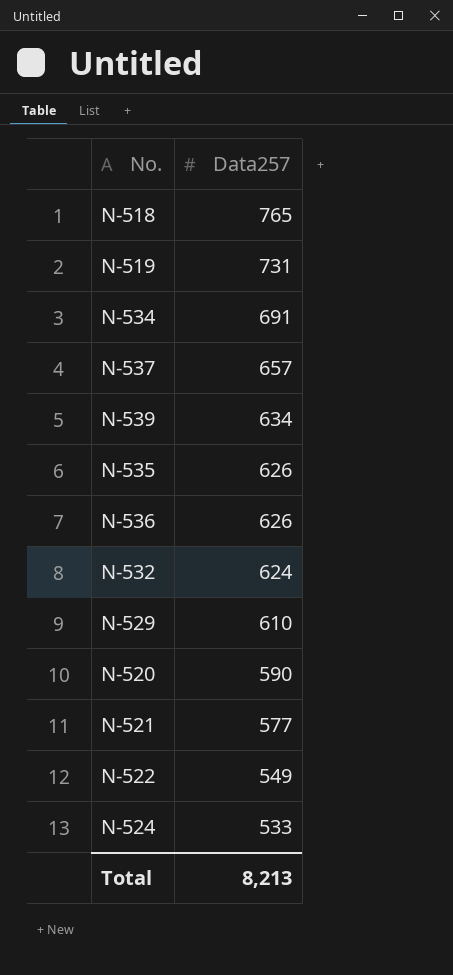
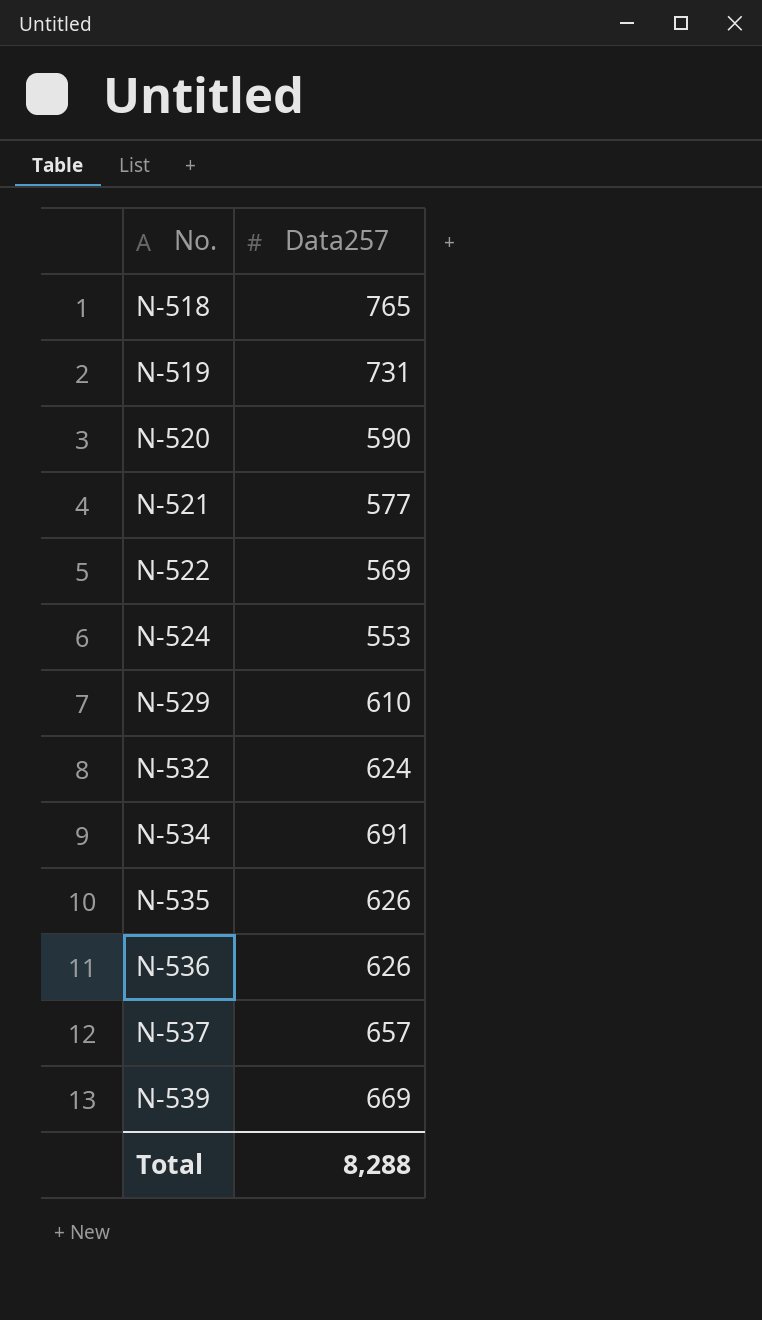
row order: Data257 descending -> No. ascending
N-522 | Data257: 549 -> 569
N-524 | Data257: 533 -> 553
N-539 | Data257: 634 -> 669
Total | Data257: 8,213 -> 8,288

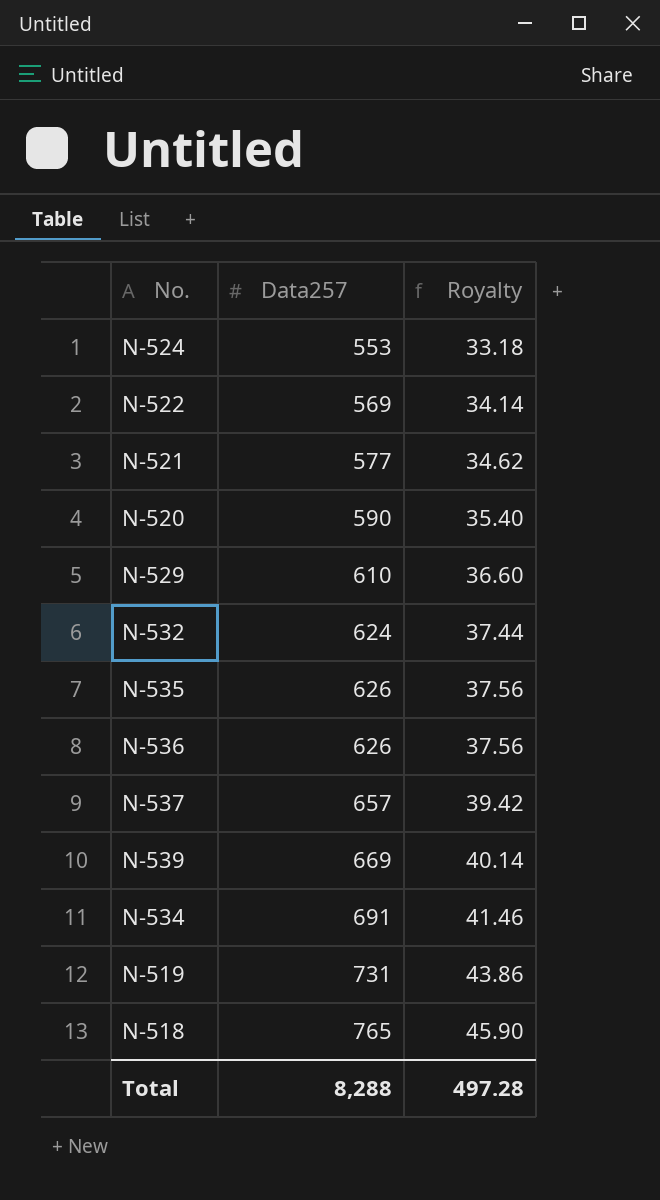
row order: No. ascending -> Data257 ascending
column Royalty | formula: none -> [Data257] * 0.06

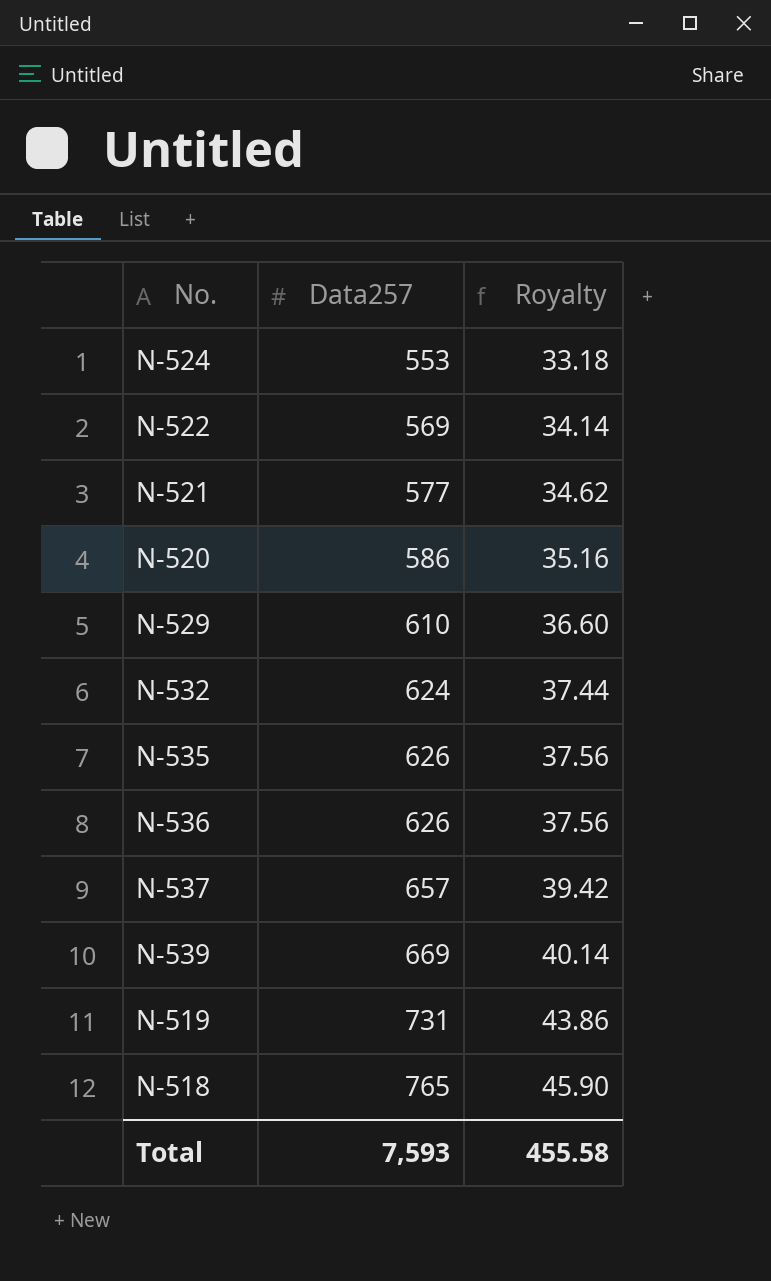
row N-534: 691 | 41.46 -> none
N-520 | Data257: 590 -> 586
N-520 | Royalty: 35.40 -> 35.16
Total | Data257: 8,288 -> 7,593
Total | Royalty: 497.28 -> 455.58

